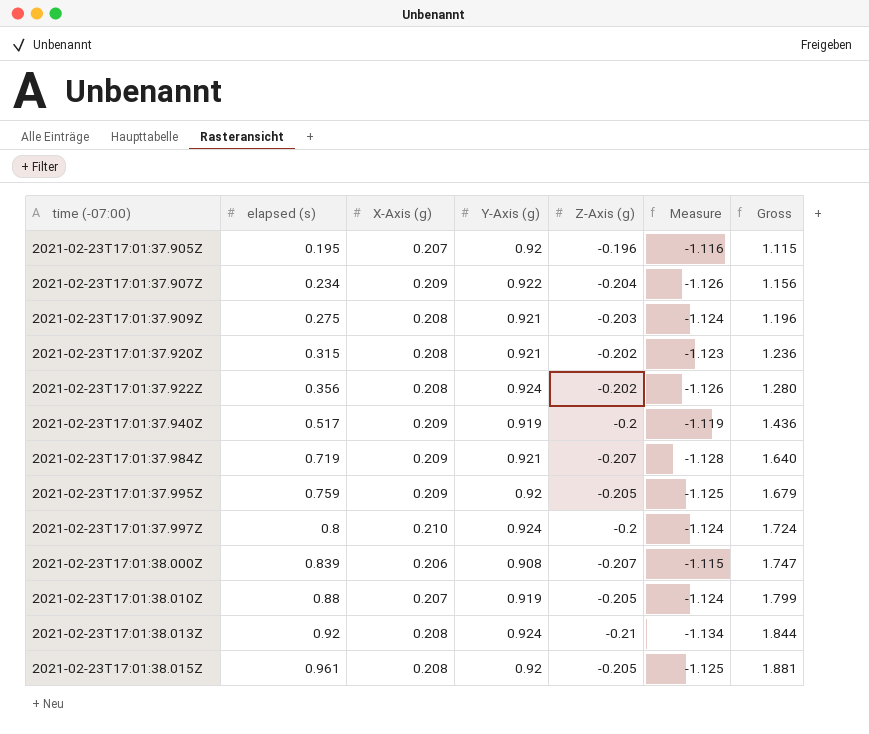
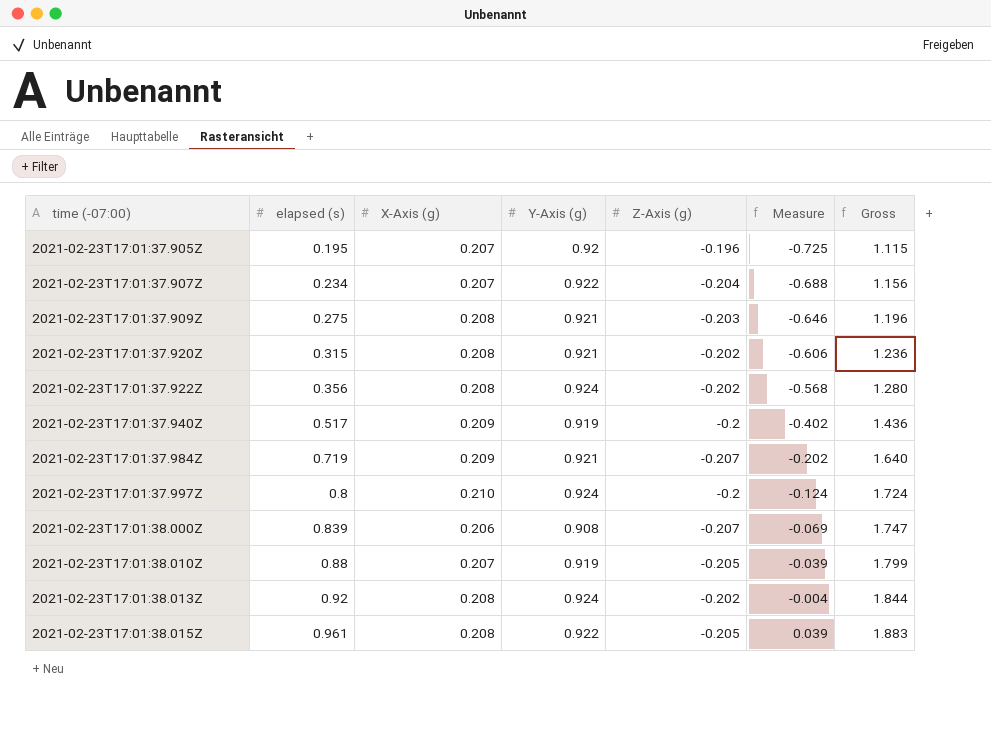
column Measure | formula: [Z-Axis (g)] - [Y-Axis (g)] -> [elapsed (s)] - [Y-Axis (g)]
row 2021-02-23T17:01:37.995Z: 0.759 | 0.209 | 0.92 | -0.205 | -1.125 | 1.679 -> none
2021-02-23T17:01:37.907Z | X-Axis (g): 0.209 -> 0.207
2021-02-23T17:01:38.013Z | Z-Axis (g): -0.21 -> -0.202
2021-02-23T17:01:38.015Z | Y-Axis (g): 0.92 -> 0.922
2021-02-23T17:01:38.015Z | Gross: 1.881 -> 1.883

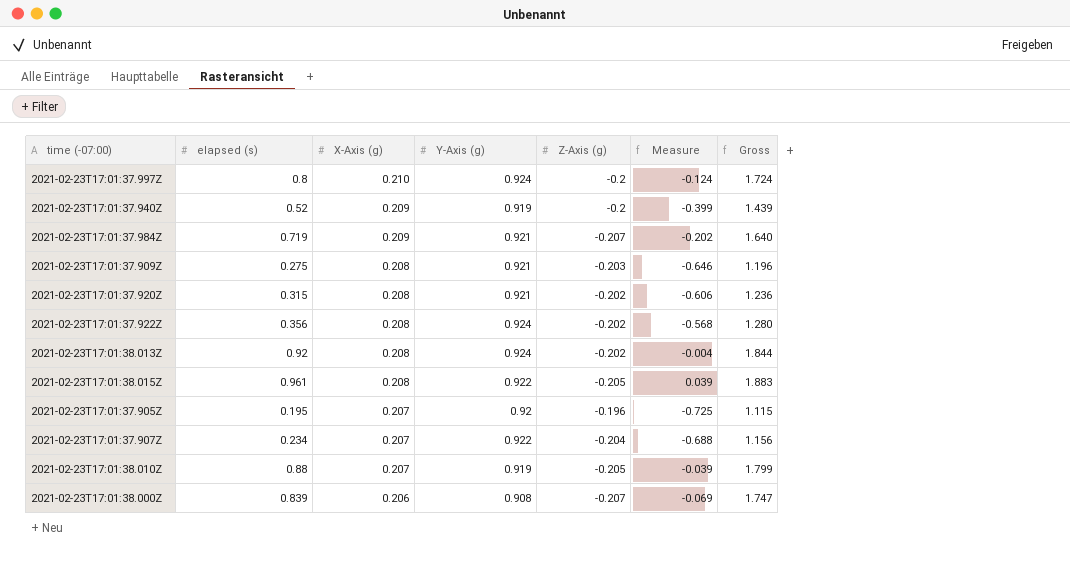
row order: time (-07:00) ascending -> X-Axis (g) descending
2021-02-23T17:01:37.940Z | elapsed (s): 0.517 -> 0.52
2021-02-23T17:01:37.940Z | Measure: -0.402 -> -0.399
2021-02-23T17:01:37.940Z | Gross: 1.436 -> 1.439

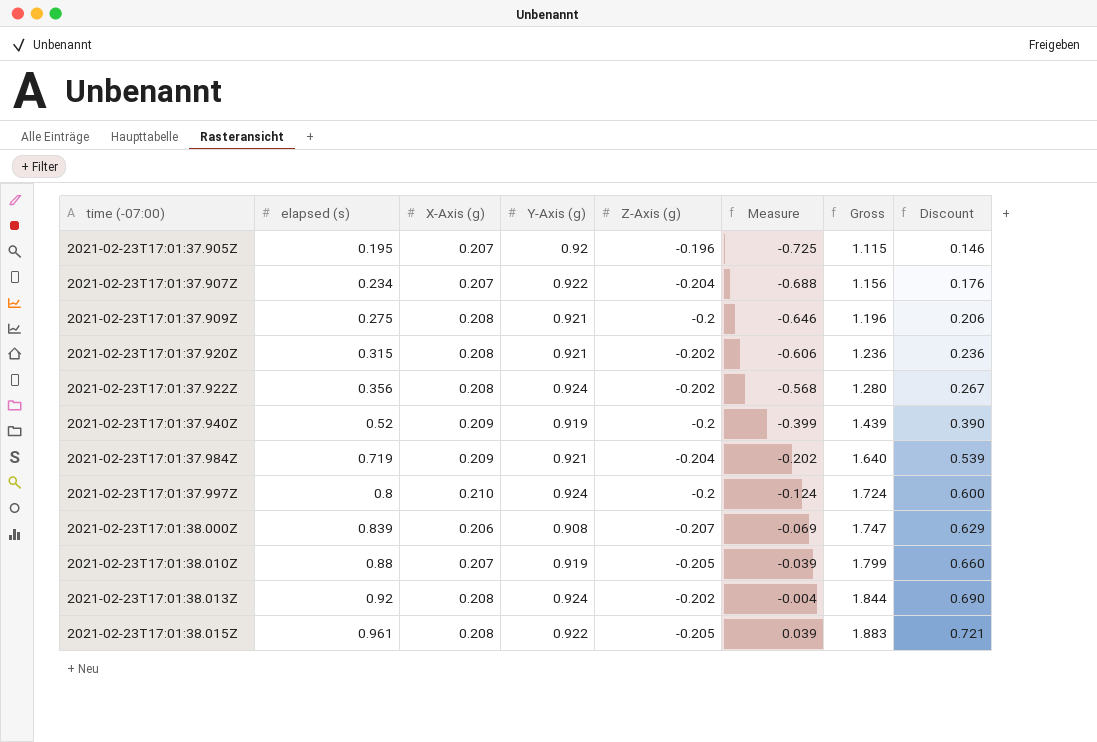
row order: X-Axis (g) descending -> time (-07:00) ascending
column Discount | formula: none -> [elapsed (s)] * 0.75
2021-02-23T17:01:37.909Z | Z-Axis (g): -0.203 -> -0.2
2021-02-23T17:01:37.984Z | Z-Axis (g): -0.207 -> -0.204

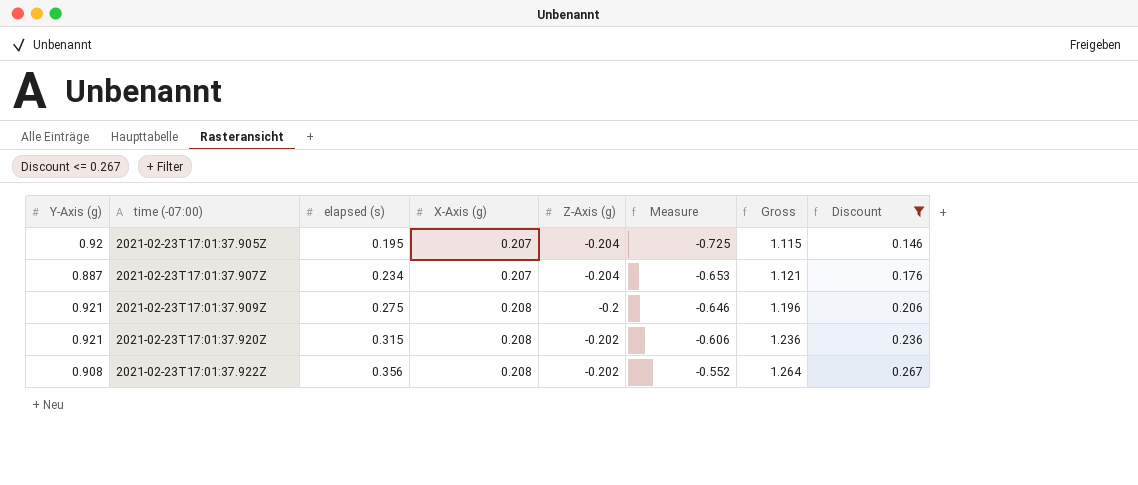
filter: none -> Discount <= 0.267
column Y-Axis (g) | position: 4 -> 1
2021-02-23T17:01:37.905Z | Z-Axis (g): -0.196 -> -0.204
2021-02-23T17:01:37.907Z | Y-Axis (g): 0.922 -> 0.887
2021-02-23T17:01:37.907Z | Measure: -0.688 -> -0.653
2021-02-23T17:01:37.907Z | Gross: 1.156 -> 1.121
2021-02-23T17:01:37.922Z | Y-Axis (g): 0.924 -> 0.908
2021-02-23T17:01:37.922Z | Measure: -0.568 -> -0.552
2021-02-23T17:01:37.922Z | Gross: 1.280 -> 1.264

